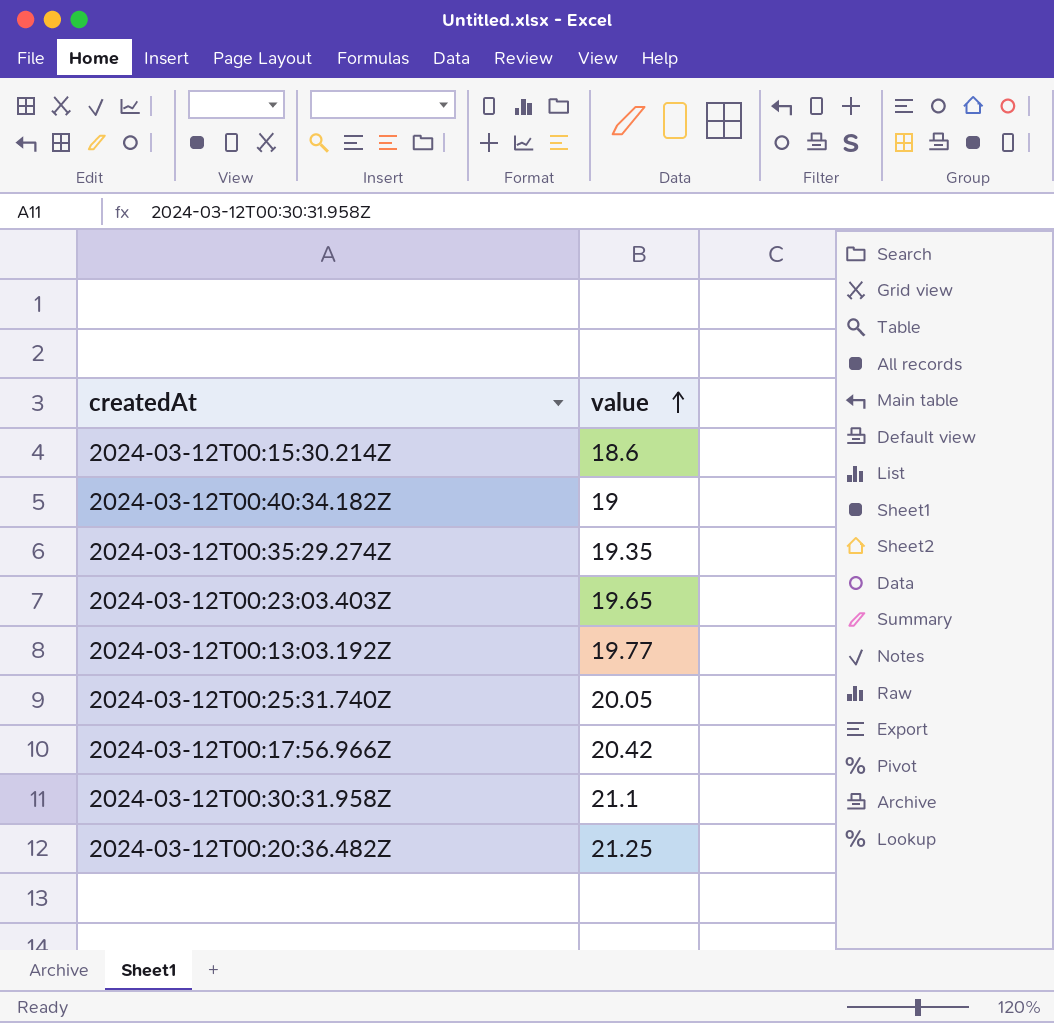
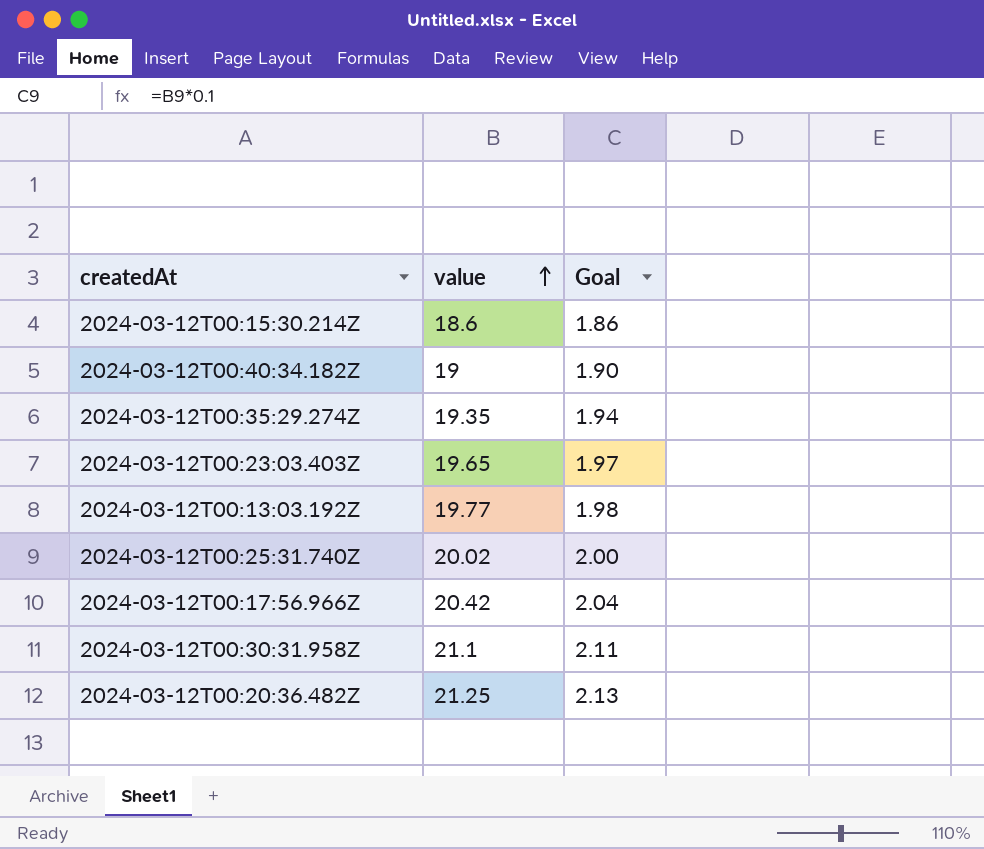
column Goal | formula: none -> [value] * 0.1
2024-03-12T00:25:31.740Z | value: 20.05 -> 20.02

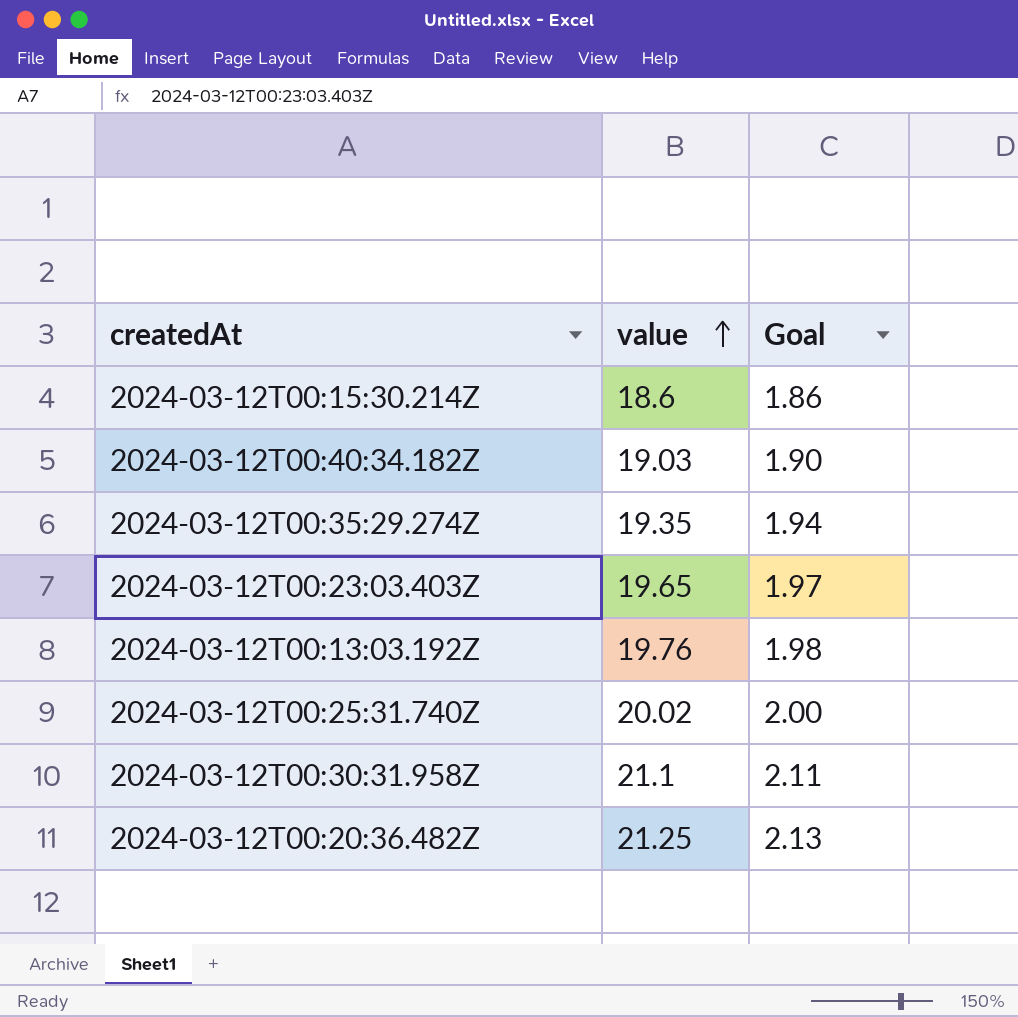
row 2024-03-12T00:17:56.966Z: 20.42 | 2.04 -> none
2024-03-12T00:40:34.182Z | value: 19 -> 19.03
2024-03-12T00:13:03.192Z | value: 19.77 -> 19.76

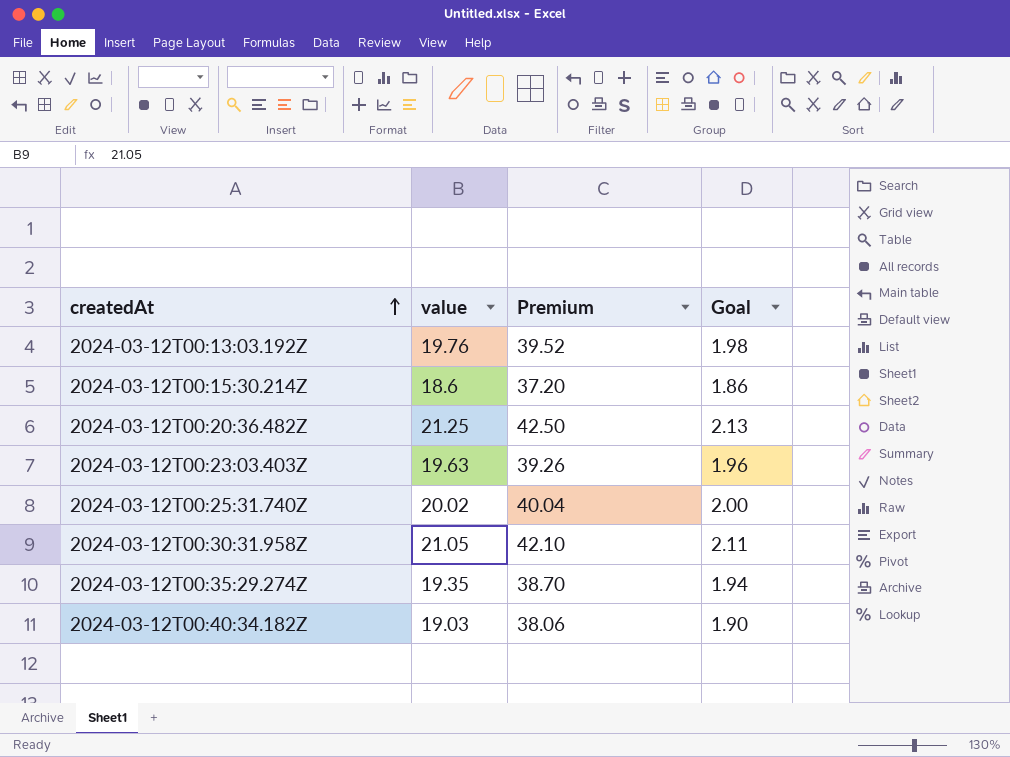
row order: value ascending -> createdAt ascending
column Premium | formula: none -> [value] * 2
2024-03-12T00:23:03.403Z | value: 19.65 -> 19.63
2024-03-12T00:23:03.403Z | Goal: 1.97 -> 1.96
2024-03-12T00:30:31.958Z | value: 21.1 -> 21.05

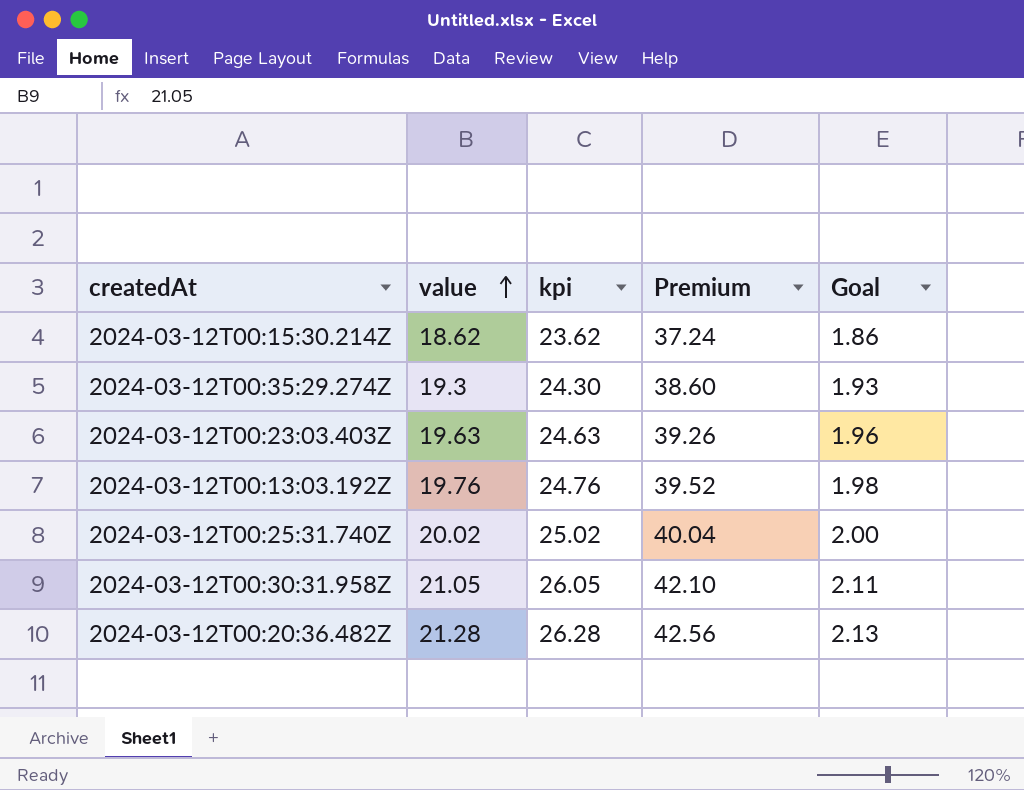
row order: createdAt ascending -> value ascending
column kpi | formula: none -> [value] + 5
row 2024-03-12T00:40:34.182Z: 19.03 | 38.06 | 1.90 -> none
2024-03-12T00:15:30.214Z | value: 18.6 -> 18.62
2024-03-12T00:15:30.214Z | Premium: 37.20 -> 37.24
2024-03-12T00:35:29.274Z | value: 19.35 -> 19.3
2024-03-12T00:35:29.274Z | Premium: 38.70 -> 38.60
2024-03-12T00:35:29.274Z | Goal: 1.94 -> 1.93
2024-03-12T00:20:36.482Z | value: 21.25 -> 21.28
2024-03-12T00:20:36.482Z | Premium: 42.50 -> 42.56

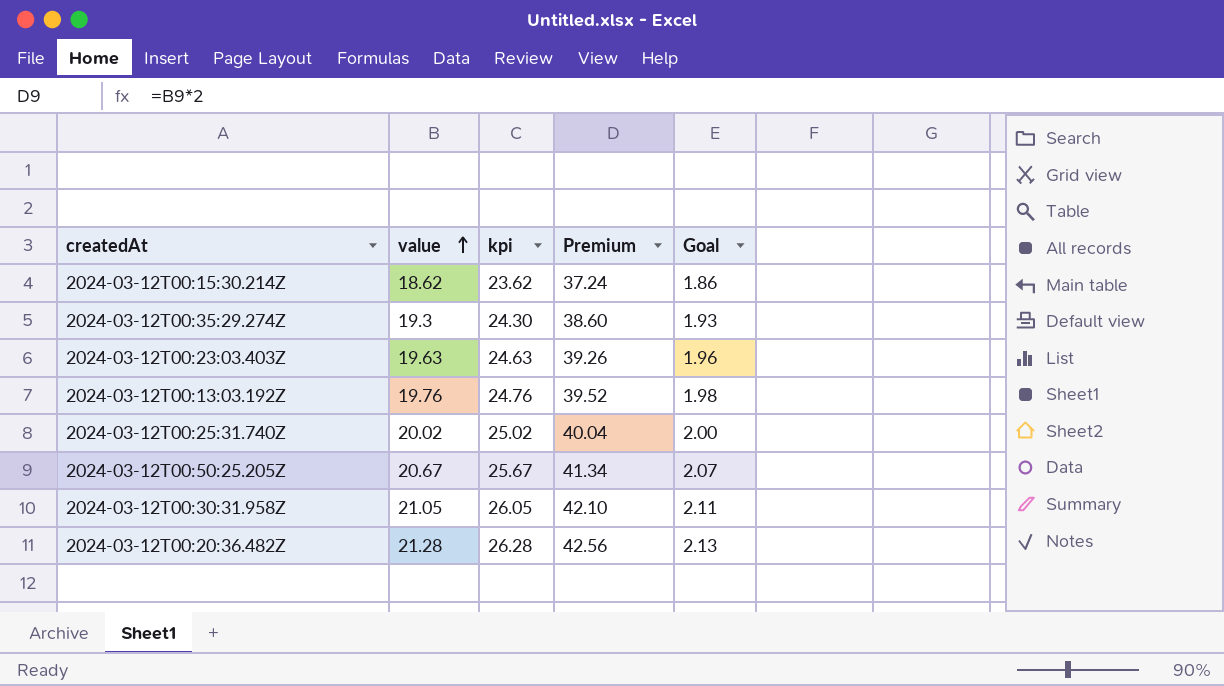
row 2024-03-12T00:50:25.205Z: none -> 20.67 | 25.67 | 41.34 | 2.07

